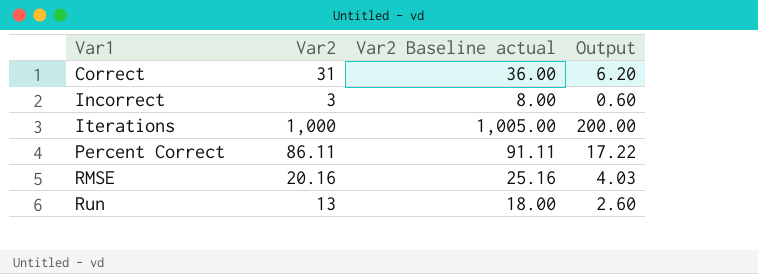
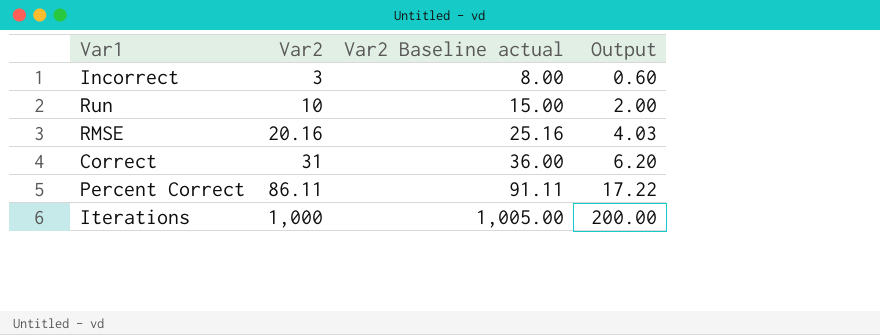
row order: Var1 ascending -> Var2 ascending
Run | Var2: 13 -> 10
Run | Var2 Baseline actual: 18.00 -> 15.00
Run | Output: 2.60 -> 2.00

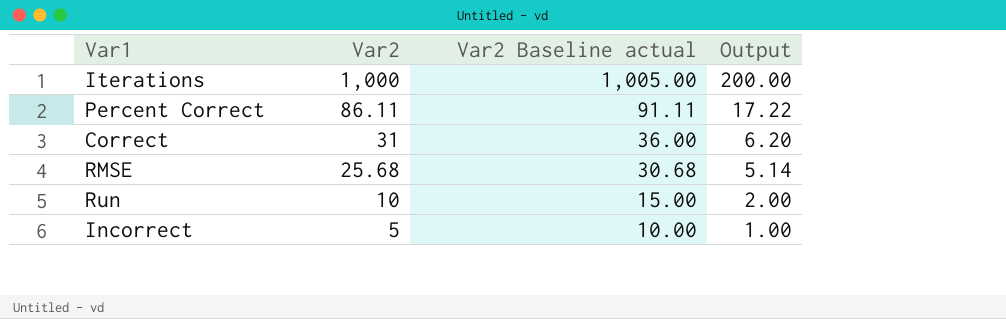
row order: Var2 ascending -> Var2 descending
RMSE | Var2: 20.16 -> 25.68
RMSE | Var2 Baseline actual: 25.16 -> 30.68
RMSE | Output: 4.03 -> 5.14
Incorrect | Var2: 3 -> 5
Incorrect | Var2 Baseline actual: 8.00 -> 10.00
Incorrect | Output: 0.60 -> 1.00

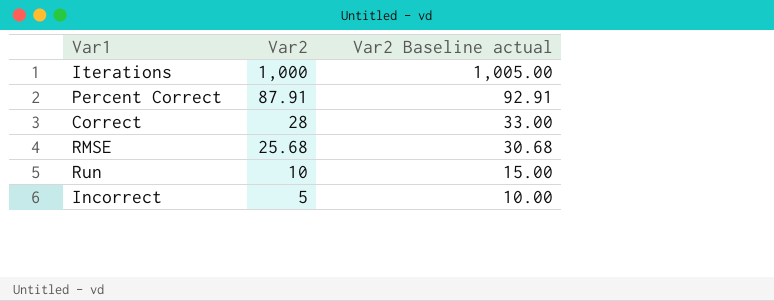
column Output | formula: [Var2] * 0.2 -> none
Percent Correct | Var2: 86.11 -> 87.91
Percent Correct | Var2 Baseline actual: 91.11 -> 92.91
Correct | Var2: 31 -> 28
Correct | Var2 Baseline actual: 36.00 -> 33.00

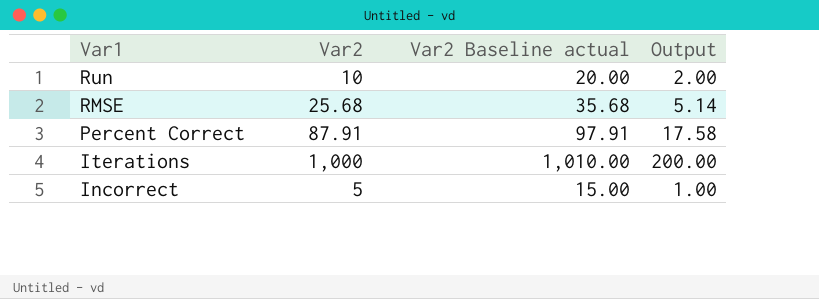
row order: Var2 descending -> Var1 descending
column Var2 Baseline actual | formula: [Var2] + 5 -> [Var2] + 10
column Output | formula: none -> [Var2] * 0.2
row Correct: 28 | 33.00 -> none

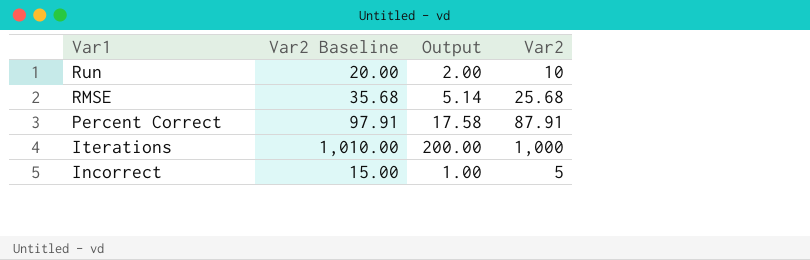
column name: Var2 Baseline actual -> Var2 Baseline
column Var2 | position: 2 -> 4

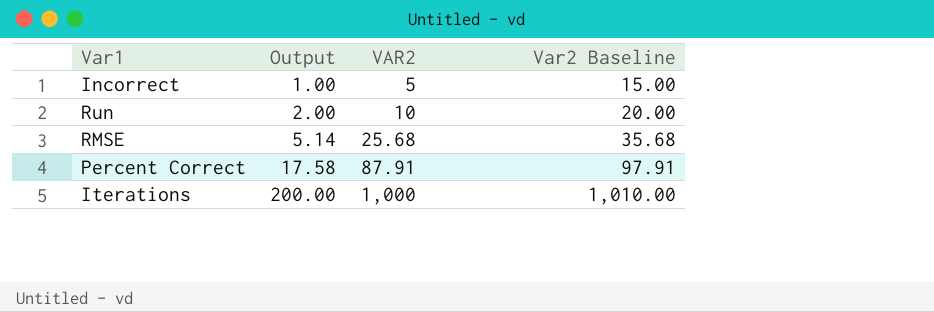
row order: Var1 descending -> Output ascending
column name: Var2 -> VAR2
column Var2 Baseline | position: 2 -> 4

